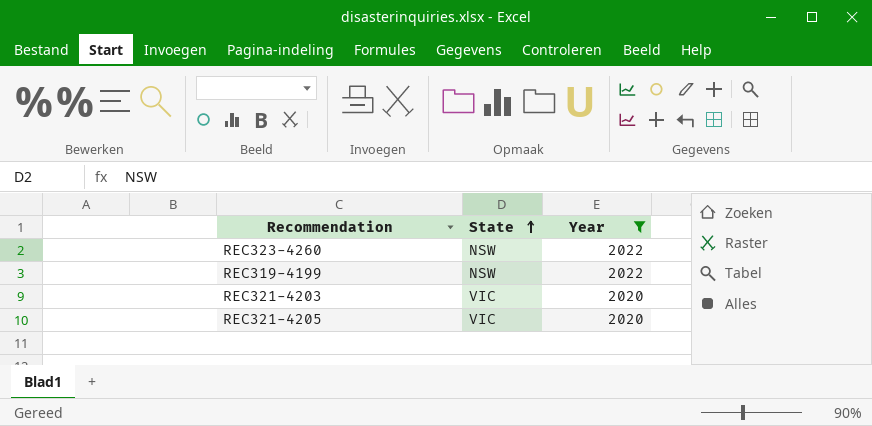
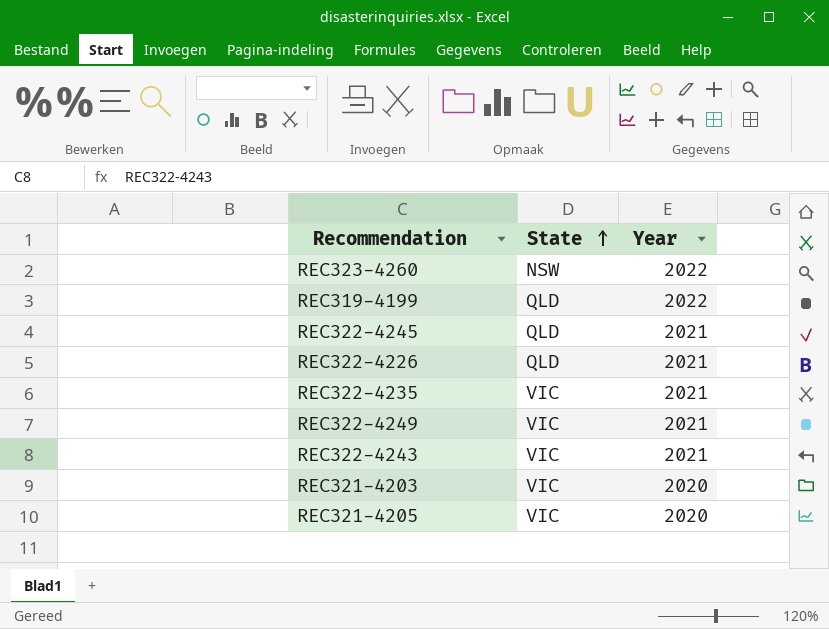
filter: Year != 2021 -> none
REC319-4199 | State: NSW -> QLD

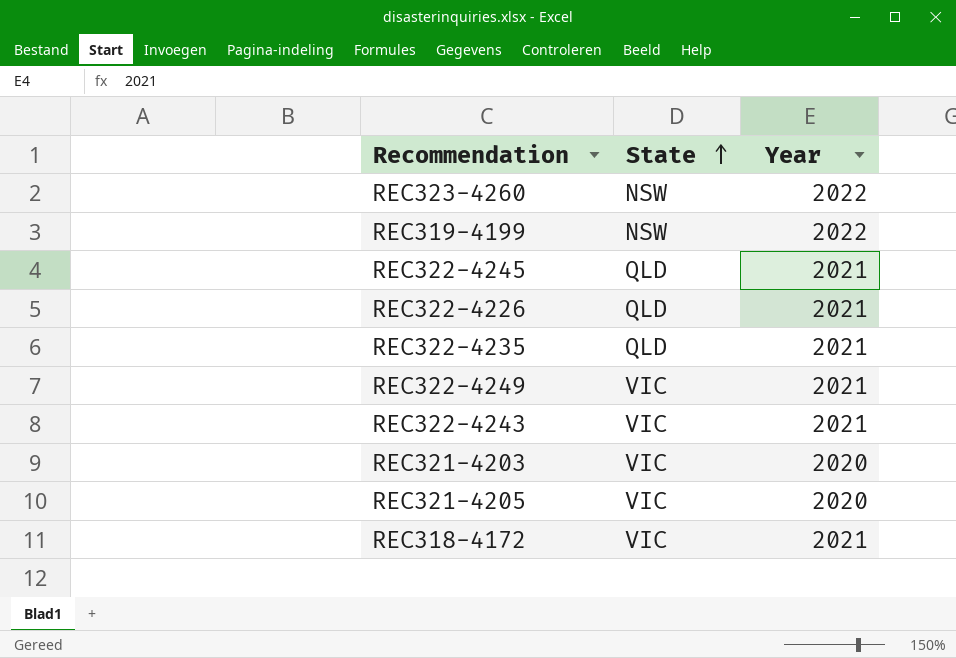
REC319-4199 | State: QLD -> NSW
REC322-4235 | State: VIC -> QLD
row REC318-4172: none -> VIC | 2021

